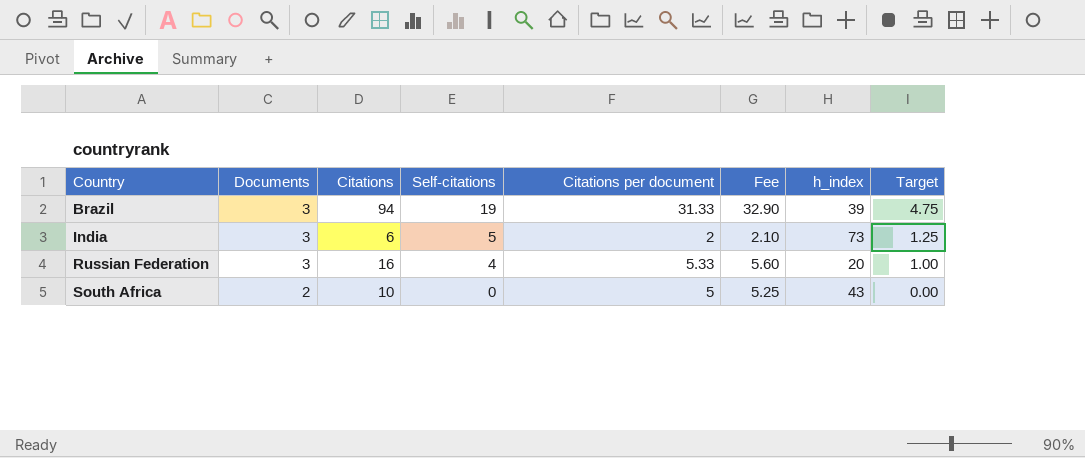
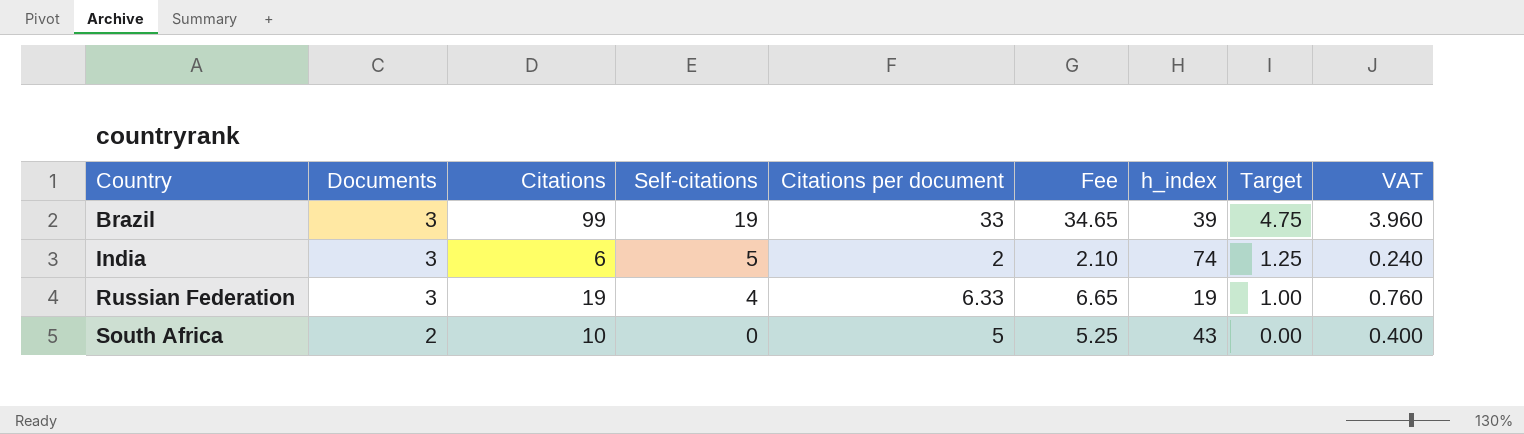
column VAT | formula: none -> [Citations] * 0.04
Brazil | Citations: 94 -> 99
Brazil | Citations per document: 31.33 -> 33
Brazil | Fee: 32.90 -> 34.65
India | h_index: 73 -> 74
Russian Federation | Citations: 16 -> 19
Russian Federation | Citations per document: 5.33 -> 6.33
Russian Federation | Fee: 5.60 -> 6.65
Russian Federation | h_index: 20 -> 19

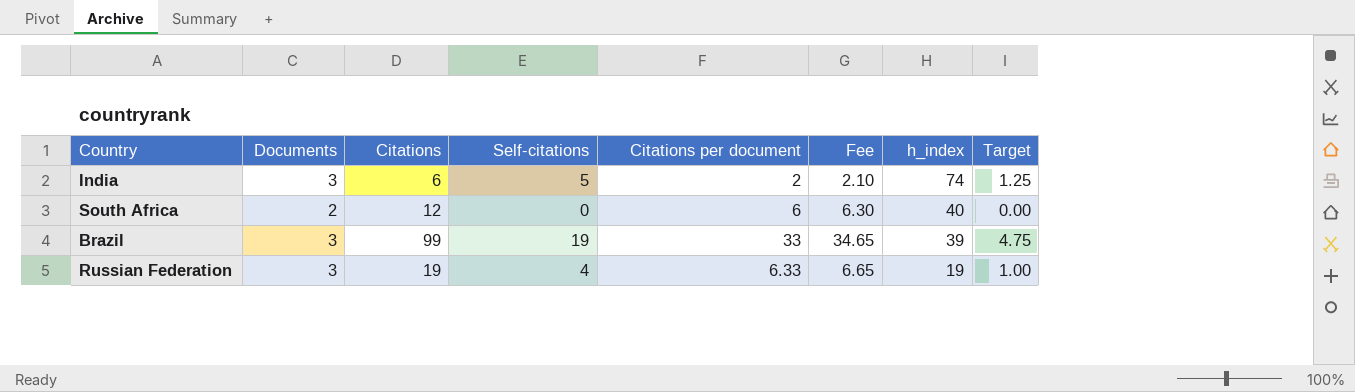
row order: Country ascending -> h_index descending
column VAT | formula: [Citations] * 0.04 -> none
South Africa | Citations: 10 -> 12
South Africa | Citations per document: 5 -> 6
South Africa | Fee: 5.25 -> 6.30
South Africa | h_index: 43 -> 40

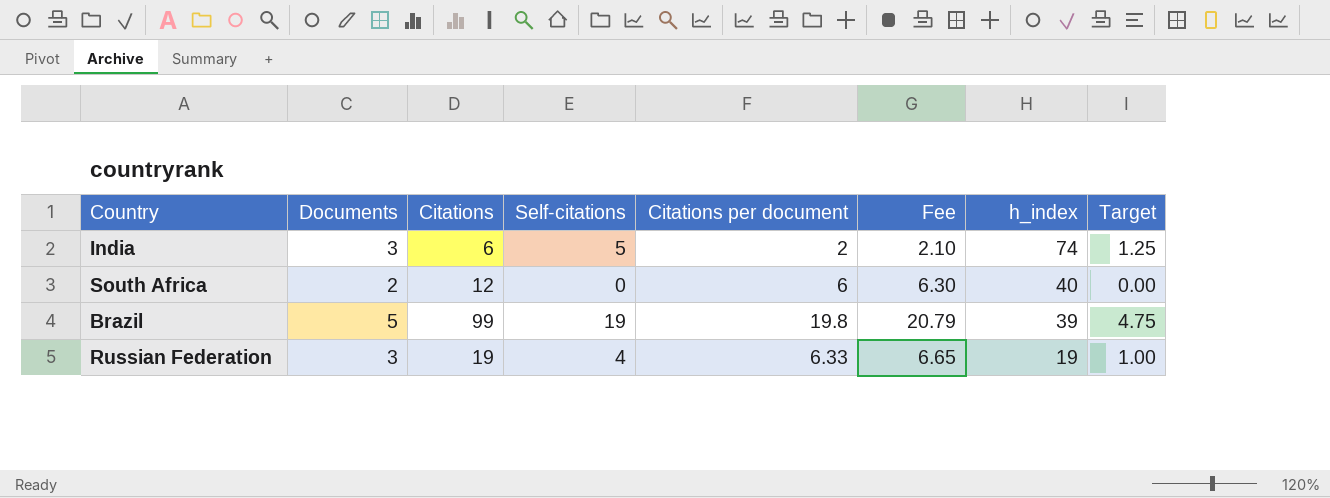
Brazil | Documents: 3 -> 5
Brazil | Citations per document: 33 -> 19.8
Brazil | Fee: 34.65 -> 20.79

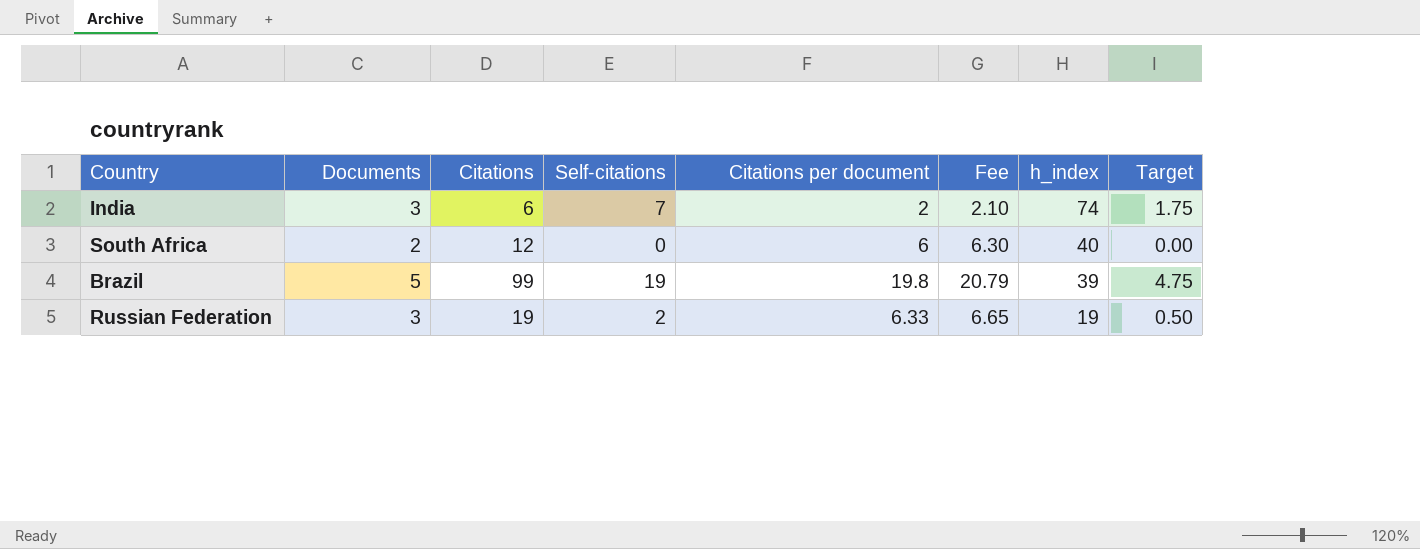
India | Self-citations: 5 -> 7
India | Target: 1.25 -> 1.75
Russian Federation | Self-citations: 4 -> 2
Russian Federation | Target: 1.00 -> 0.50

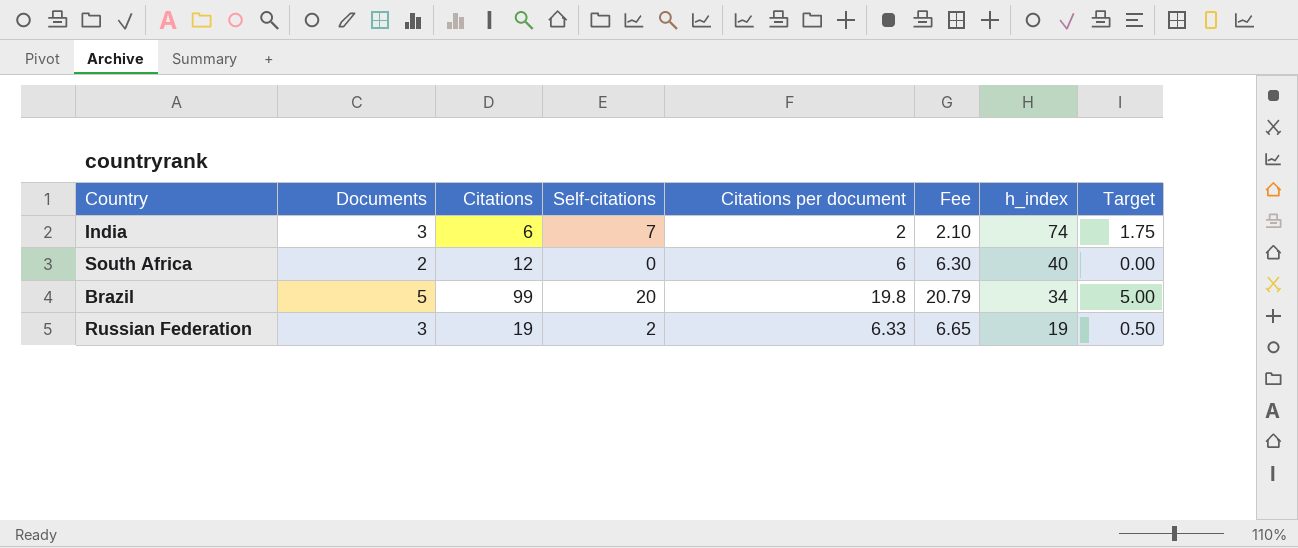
Brazil | Self-citations: 19 -> 20
Brazil | h_index: 39 -> 34
Brazil | Target: 4.75 -> 5.00

